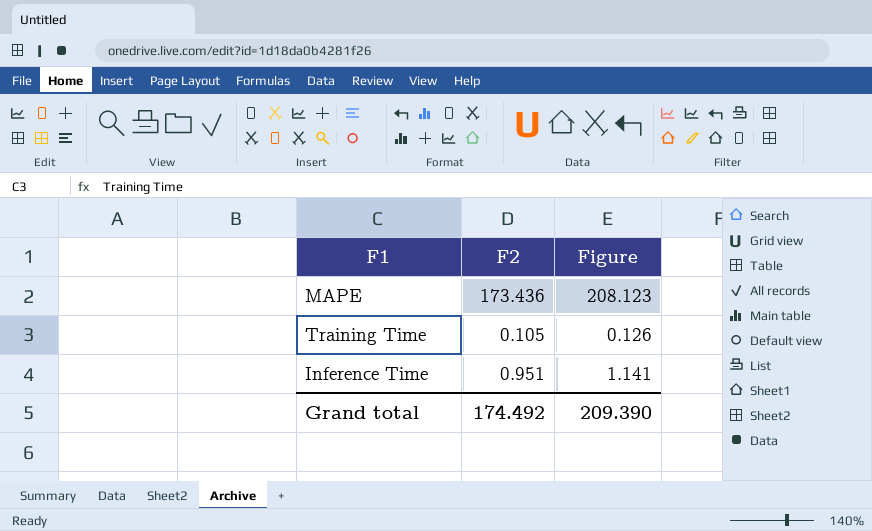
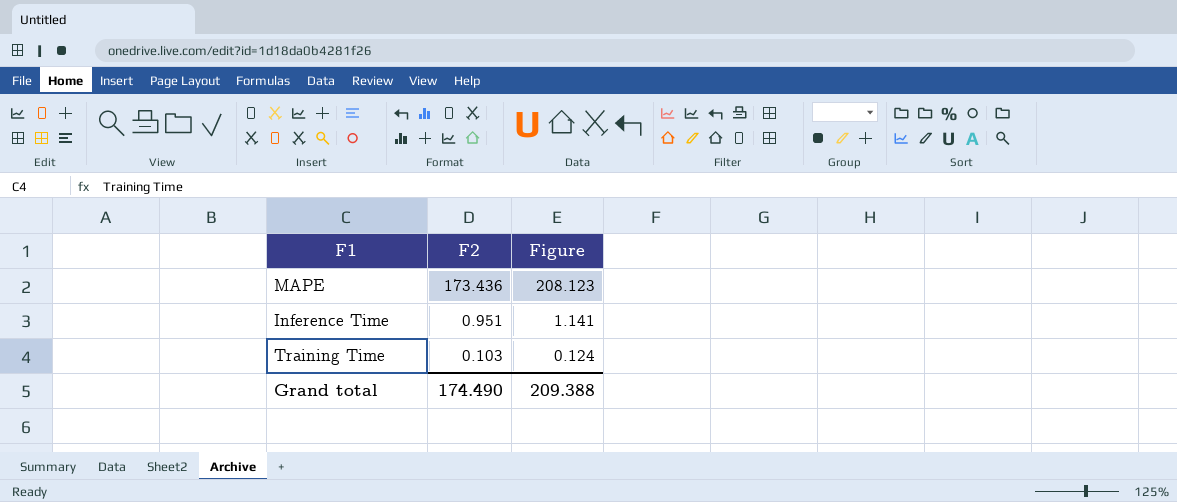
row order: none -> F2 descending
Training Time | F2: 0.105 -> 0.103
Training Time | Figure: 0.126 -> 0.124
Grand total | F2: 174.492 -> 174.490
Grand total | Figure: 209.390 -> 209.388

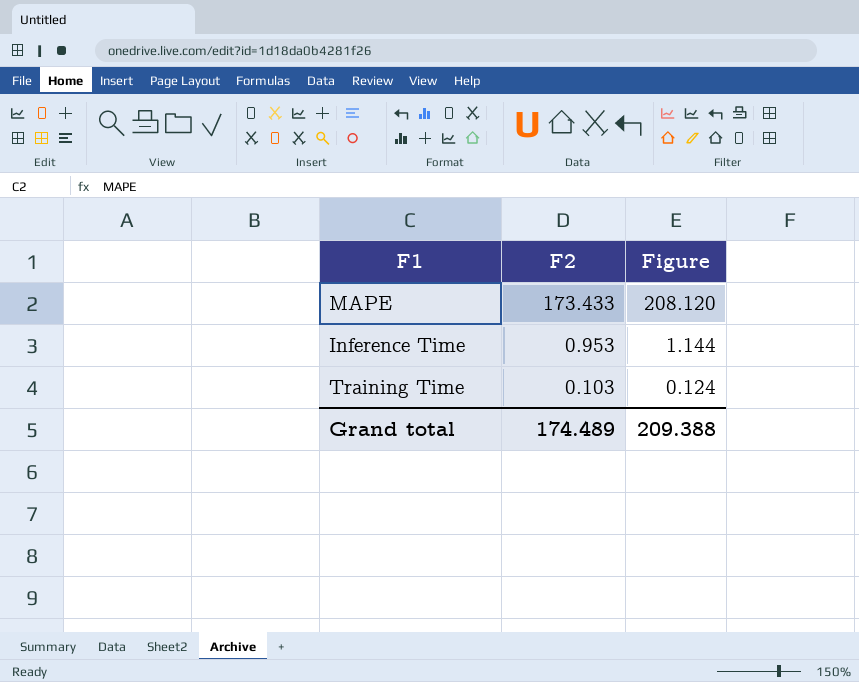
MAPE | F2: 173.436 -> 173.433
MAPE | Figure: 208.123 -> 208.120
Inference Time | F2: 0.951 -> 0.953
Inference Time | Figure: 1.141 -> 1.144
Grand total | F2: 174.490 -> 174.489

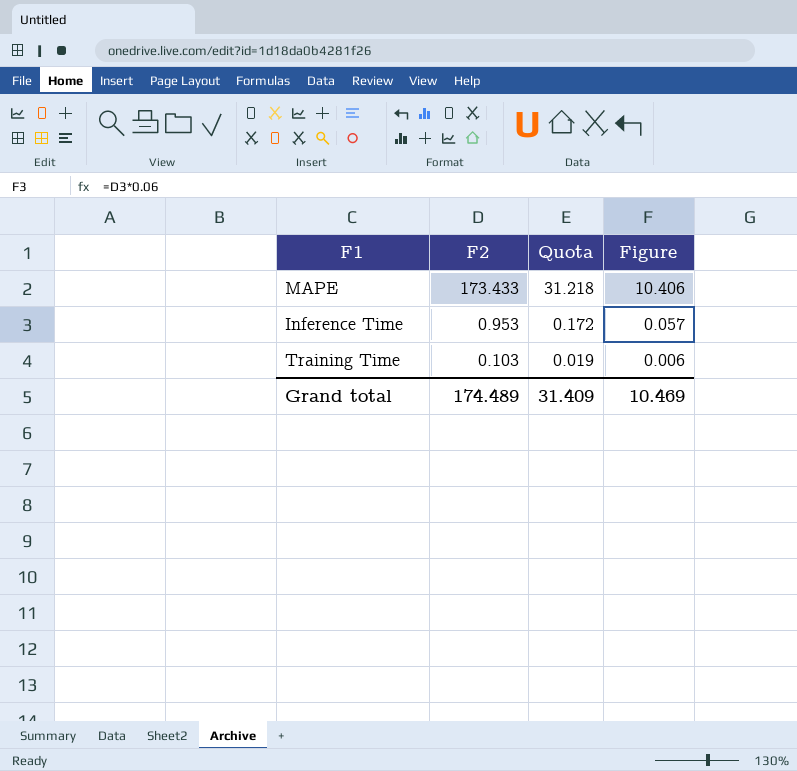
column Quota | formula: none -> [F2] * 0.18
column Figure | formula: [F2] * 1.2 -> [F2] * 0.06
Grand total | Figure: 209.388 -> 10.469

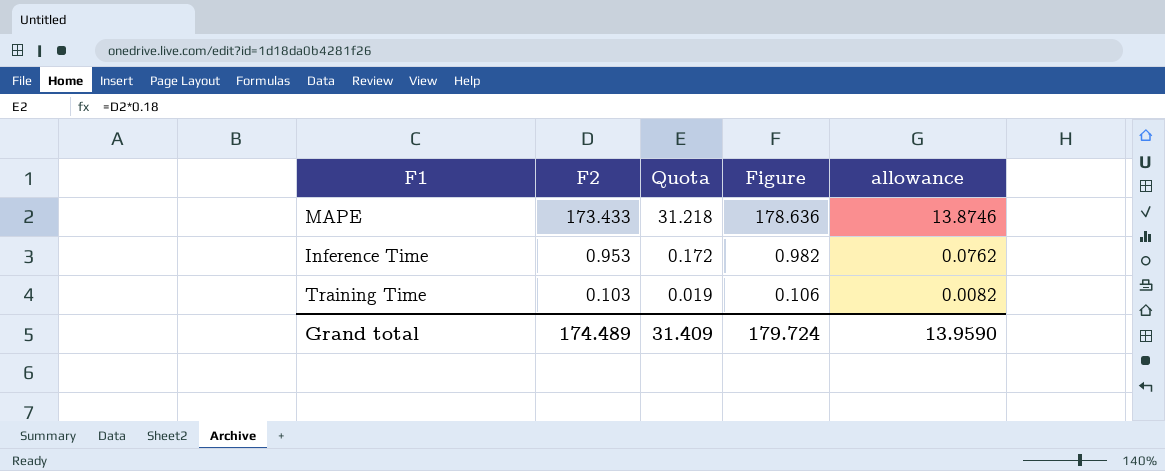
column Figure | formula: [F2] * 0.06 -> [F2] * 1.03
column allowance | formula: none -> [F2] * 0.08
Grand total | Figure: 10.469 -> 179.724

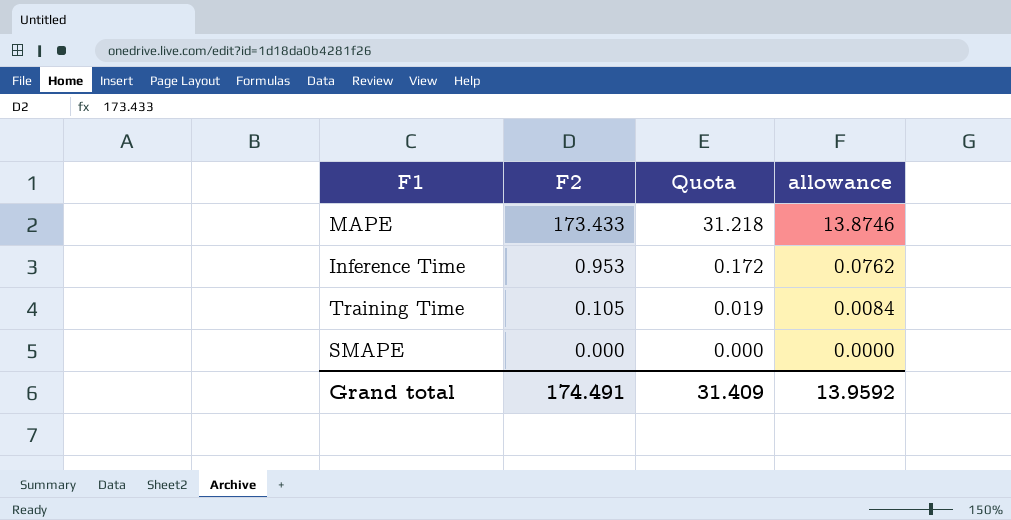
column Figure | formula: [F2] * 1.03 -> none
Training Time | F2: 0.103 -> 0.105
Training Time | allowance: 0.0082 -> 0.0084
row SMAPE: none -> 0.000 | 0.000 | 0.0000
Grand total | F2: 174.489 -> 174.491
Grand total | allowance: 13.9590 -> 13.9592

